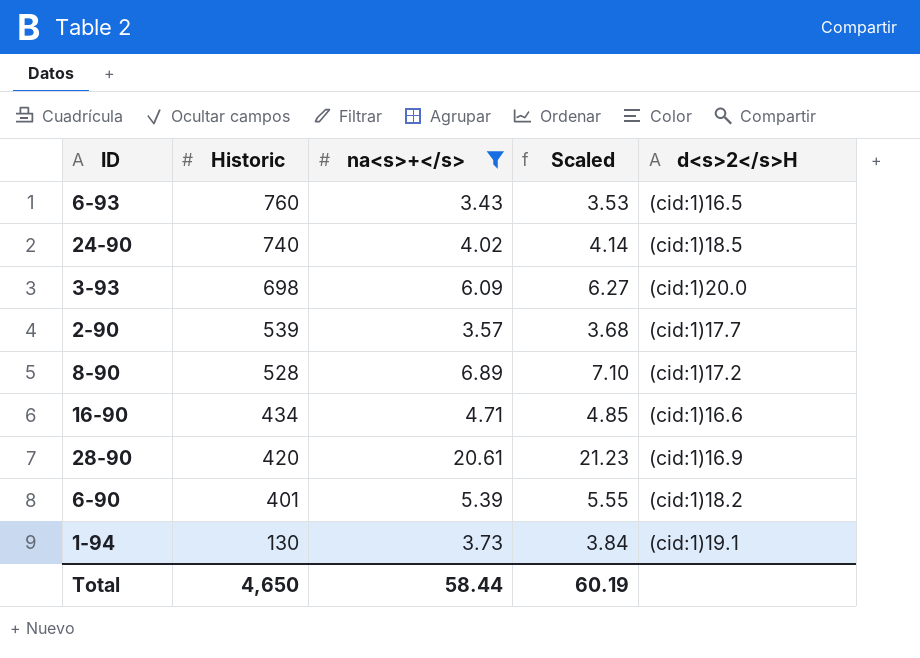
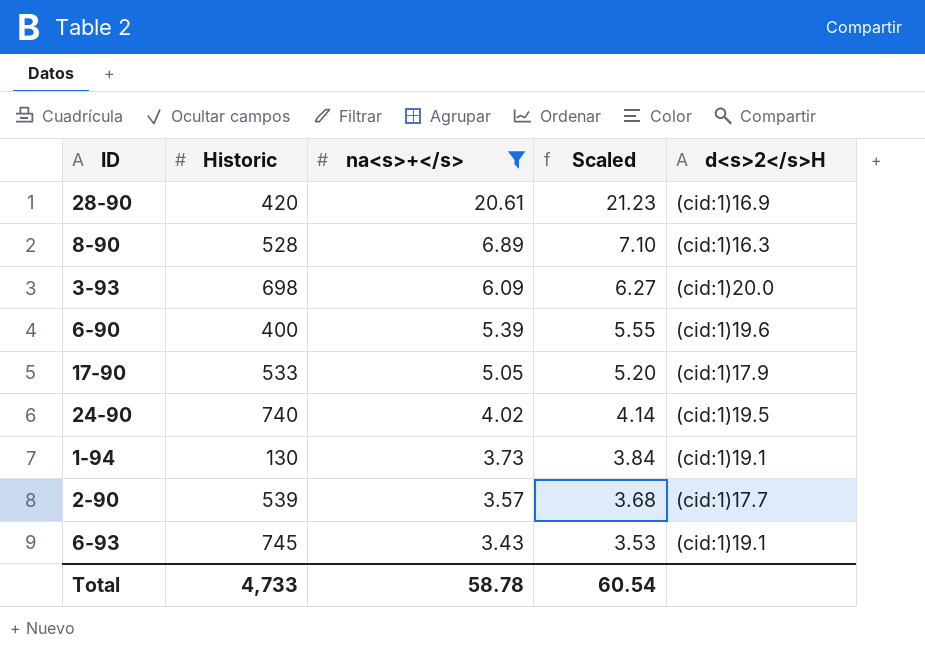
row order: Historic descending -> na<s>+</s> descending
row 16-90: 434 | 4.71 | 4.85 | (cid:1)16.6 -> none
8-90 | d<s>2</s>H: (cid:1)17.2 -> (cid:1)16.3
6-90 | Historic: 401 -> 400
6-90 | d<s>2</s>H: (cid:1)18.2 -> (cid:1)19.6
row 17-90: none -> 533 | 5.05 | 5.20 | (cid:1)17.9
24-90 | d<s>2</s>H: (cid:1)18.5 -> (cid:1)19.5
6-93 | Historic: 760 -> 745
6-93 | d<s>2</s>H: (cid:1)16.5 -> (cid:1)19.1
Total | Historic: 4,650 -> 4,733
Total | na<s>+</s>: 58.44 -> 58.78
Total | Scaled: 60.19 -> 60.54

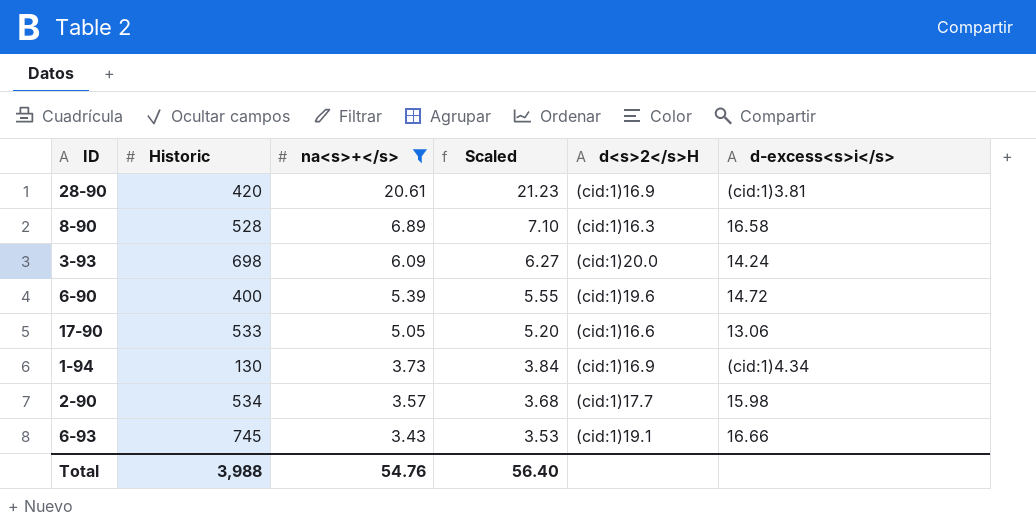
column d-excess<s>i</s> | position: none -> 6
row 24-90: 740 | 4.02 | 4.14 | (cid:1)19.5 -> none
17-90 | d<s>2</s>H: (cid:1)17.9 -> (cid:1)16.6
1-94 | d<s>2</s>H: (cid:1)19.1 -> (cid:1)16.9
2-90 | Historic: 539 -> 534
Total | Historic: 4,733 -> 3,988
Total | na<s>+</s>: 58.78 -> 54.76
Total | Scaled: 60.54 -> 56.40

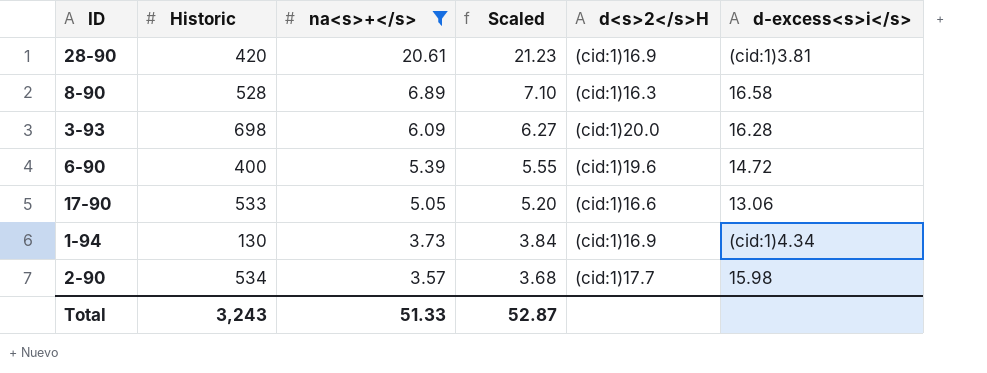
row 6-93: 745 | 3.43 | 3.53 | (cid:1)19.1 | 16.66 -> none
3-93 | d-excess<s>i</s>: 14.24 -> 16.28
Total | Historic: 3,988 -> 3,243
Total | na<s>+</s>: 54.76 -> 51.33
Total | Scaled: 56.40 -> 52.87

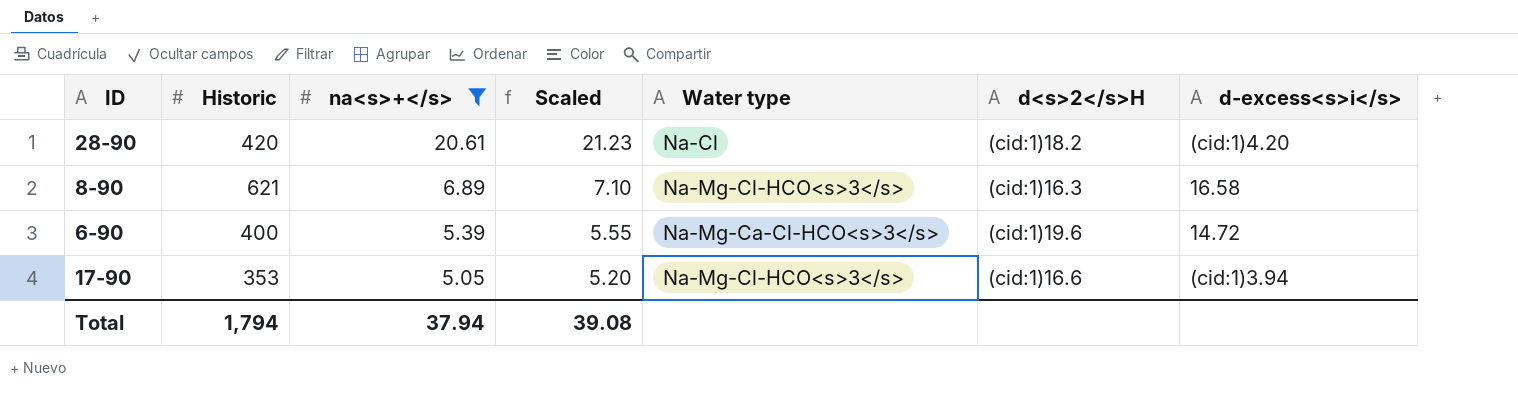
column Water type | position: none -> 5
row 3-93: 698 | 6.09 | 6.27 | (cid:1)20.0 | 16.28 -> none
row 1-94: 130 | 3.73 | 3.84 | (cid:1)16.9 | (cid:1)4.34 -> none
row 2-90: 534 | 3.57 | 3.68 | (cid:1)17.7 | 15.98 -> none
28-90 | d<s>2</s>H: (cid:1)16.9 -> (cid:1)18.2
28-90 | d-excess<s>i</s>: (cid:1)3.81 -> (cid:1)4.20
8-90 | Historic: 528 -> 621
17-90 | Historic: 533 -> 353
17-90 | d-excess<s>i</s>: 13.06 -> (cid:1)3.94
Total | Historic: 3,243 -> 1,794
Total | na<s>+</s>: 51.33 -> 37.94
Total | Scaled: 52.87 -> 39.08

